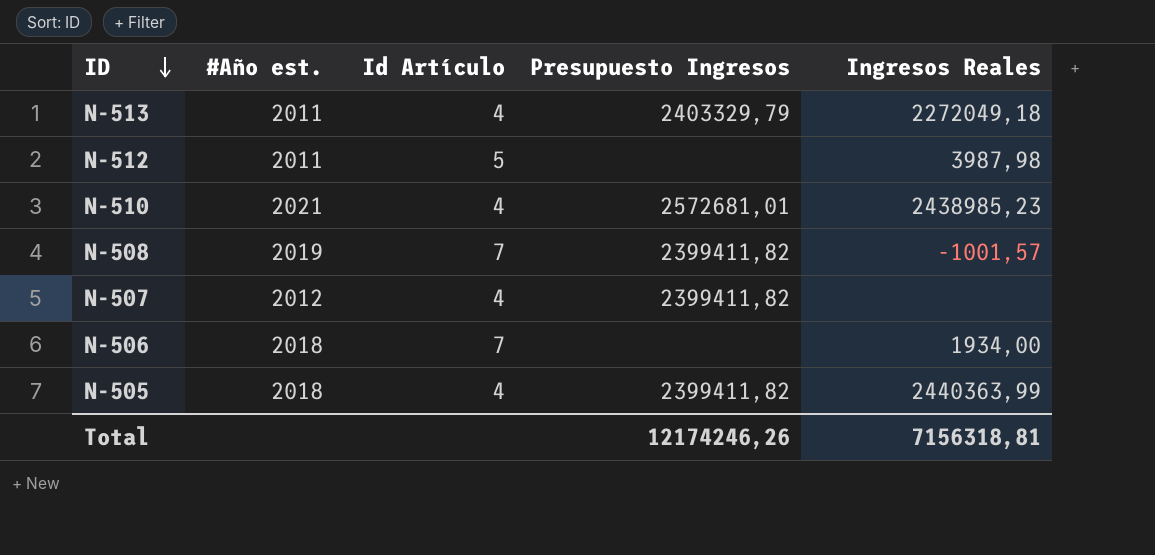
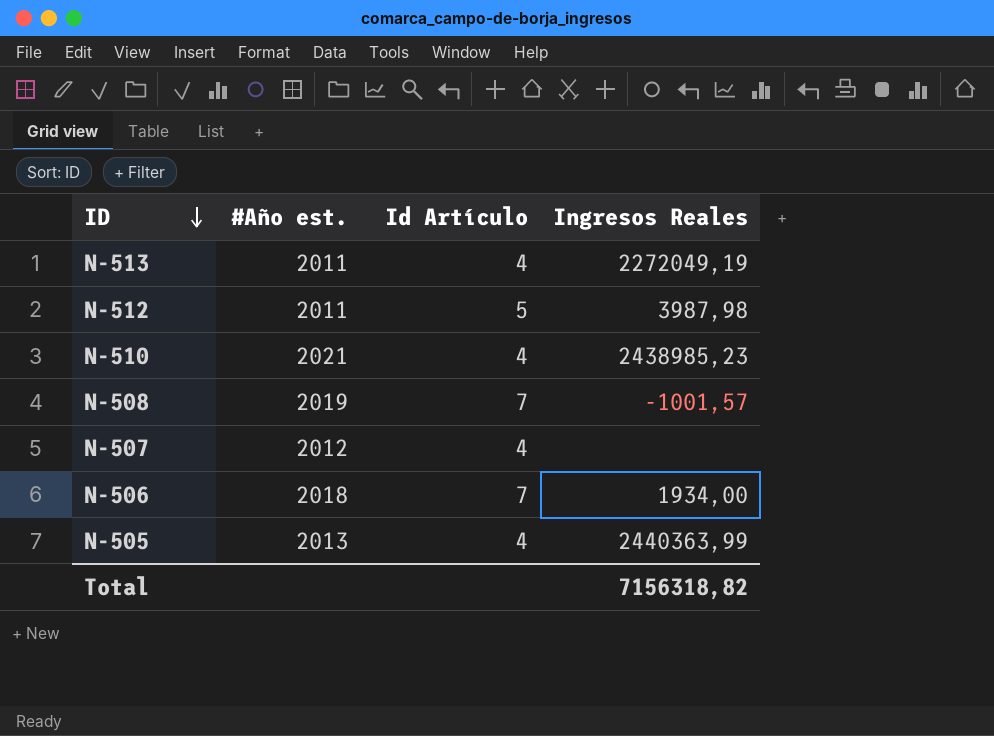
column Presupuesto Ingresos | position: 4 -> none
N-513 | Ingresos Reales: 2272049,18 -> 2272049,19
N-505 | #Año est.: 2018 -> 2013
Total | Ingresos Reales: 7156318,81 -> 7156318,82

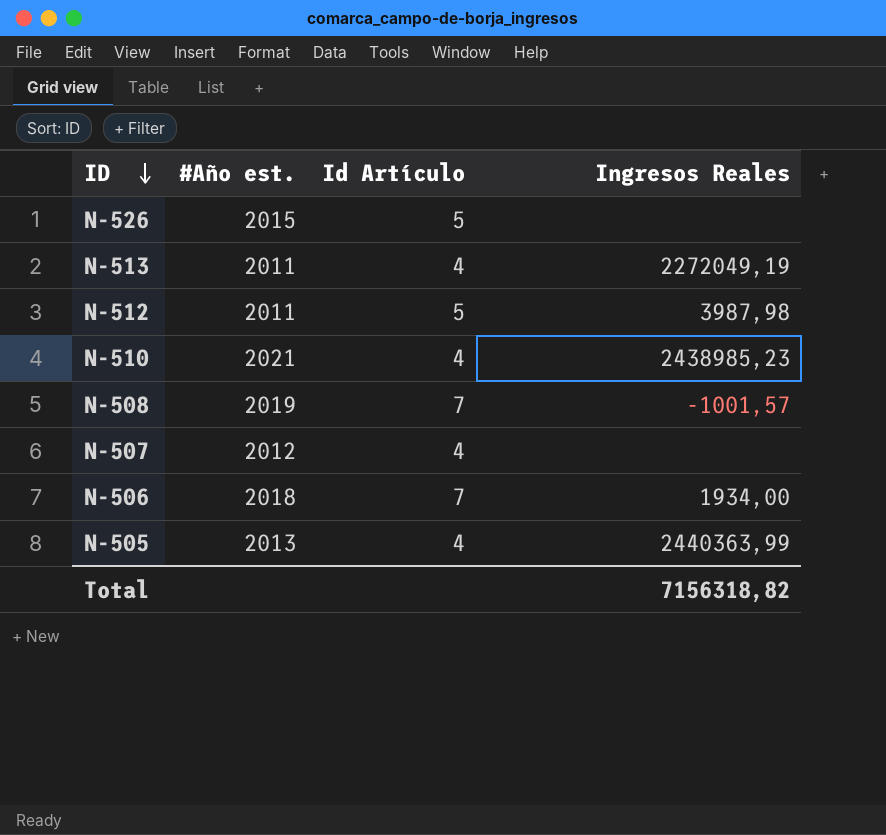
row N-526: none -> 2015 | 5 | none

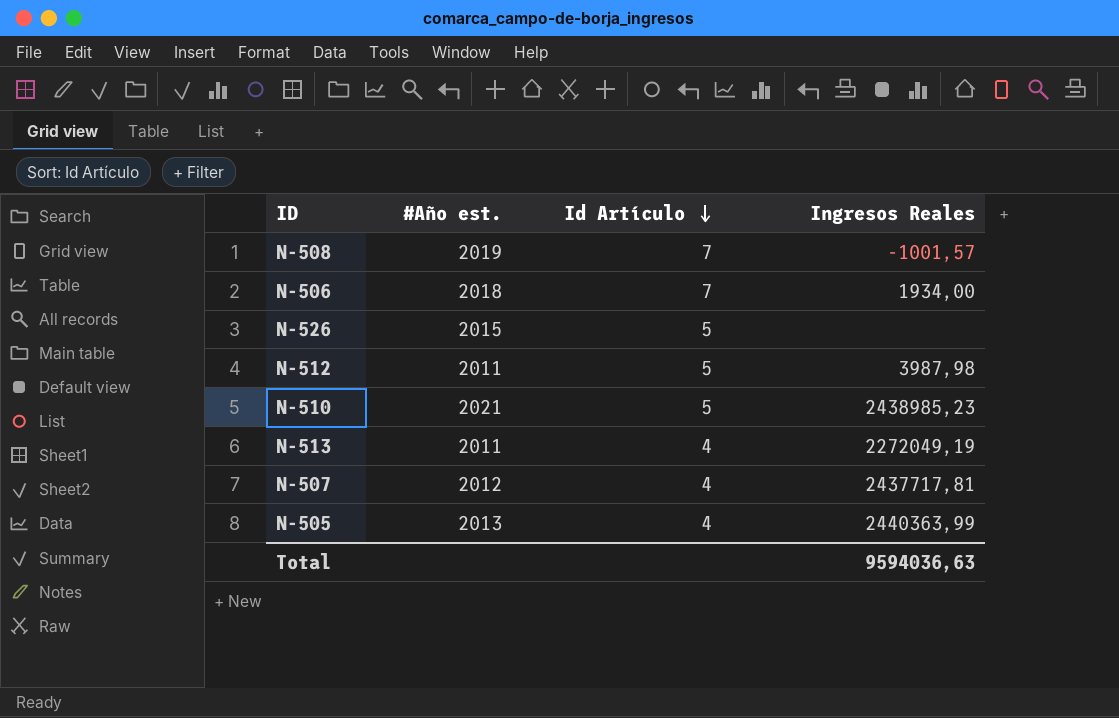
row order: ID descending -> Id Artículo descending
N-510 | Id Artículo: 4 -> 5
N-507 | Ingresos Reales: none -> 2437717,81
Total | Ingresos Reales: 7156318,82 -> 9594036,63

